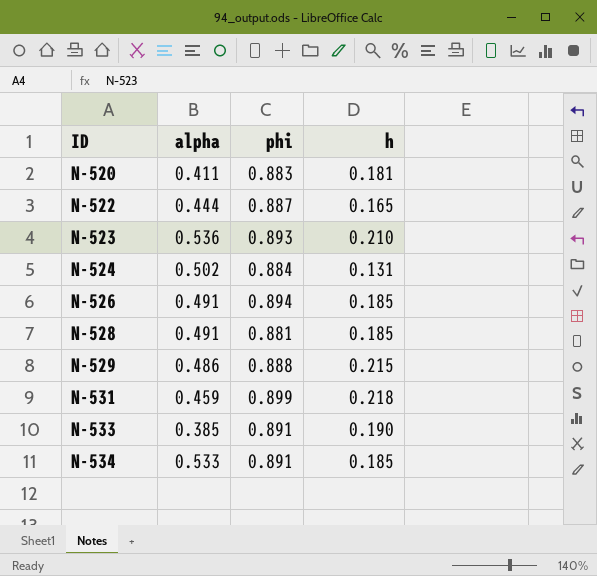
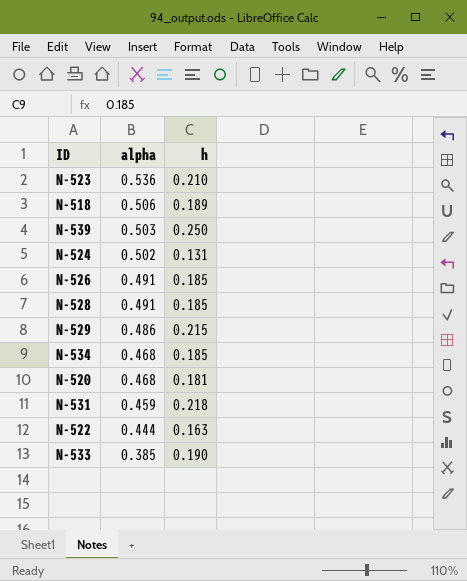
row order: ID ascending -> alpha descending
column phi | position: 3 -> none
row N-518: none -> 0.506 | 0.189
row N-539: none -> 0.503 | 0.250
N-534 | alpha: 0.533 -> 0.468
N-520 | alpha: 0.411 -> 0.468
N-522 | h: 0.165 -> 0.163

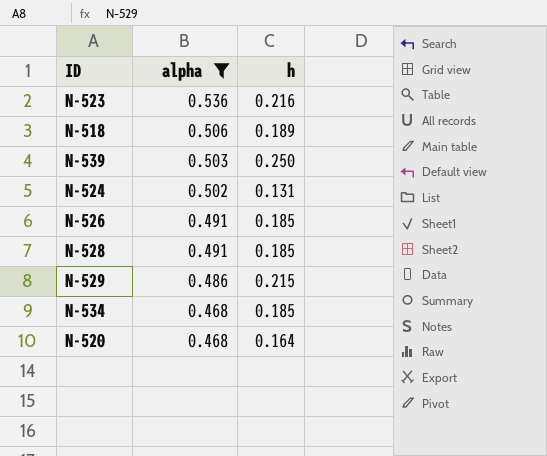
filter: none -> alpha >= 0.468
N-523 | h: 0.210 -> 0.216
N-520 | h: 0.181 -> 0.164

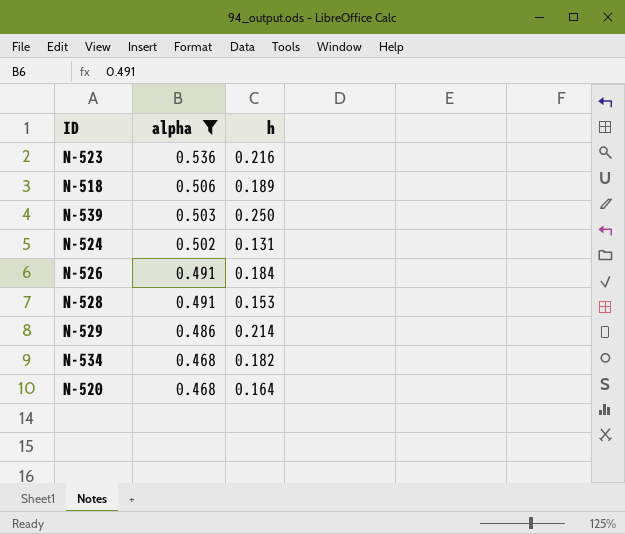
N-526 | h: 0.185 -> 0.184
N-528 | h: 0.185 -> 0.153
N-529 | h: 0.215 -> 0.214
N-534 | h: 0.185 -> 0.182

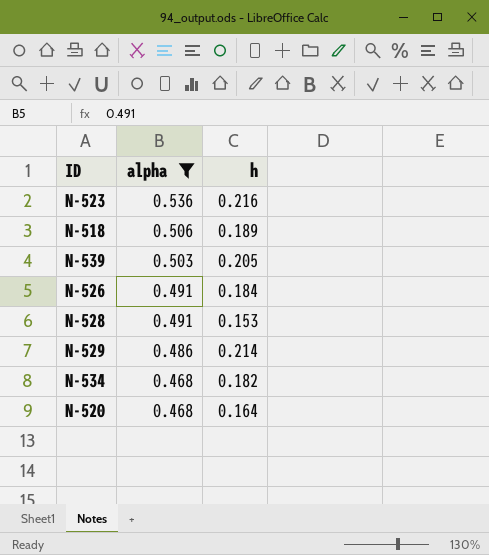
row N-524: 0.502 | 0.131 -> none
N-539 | h: 0.250 -> 0.205

